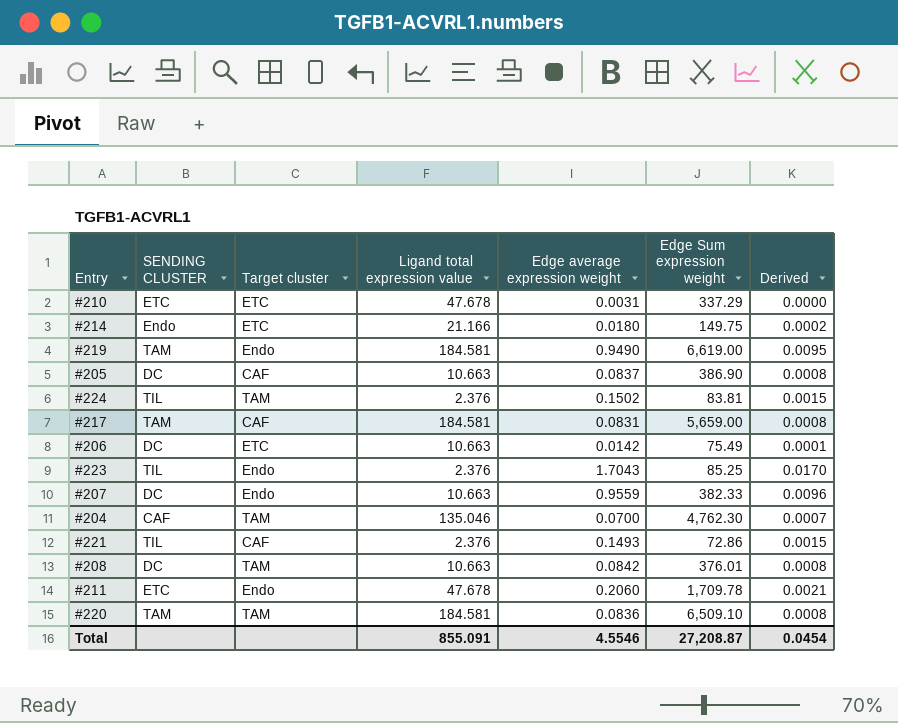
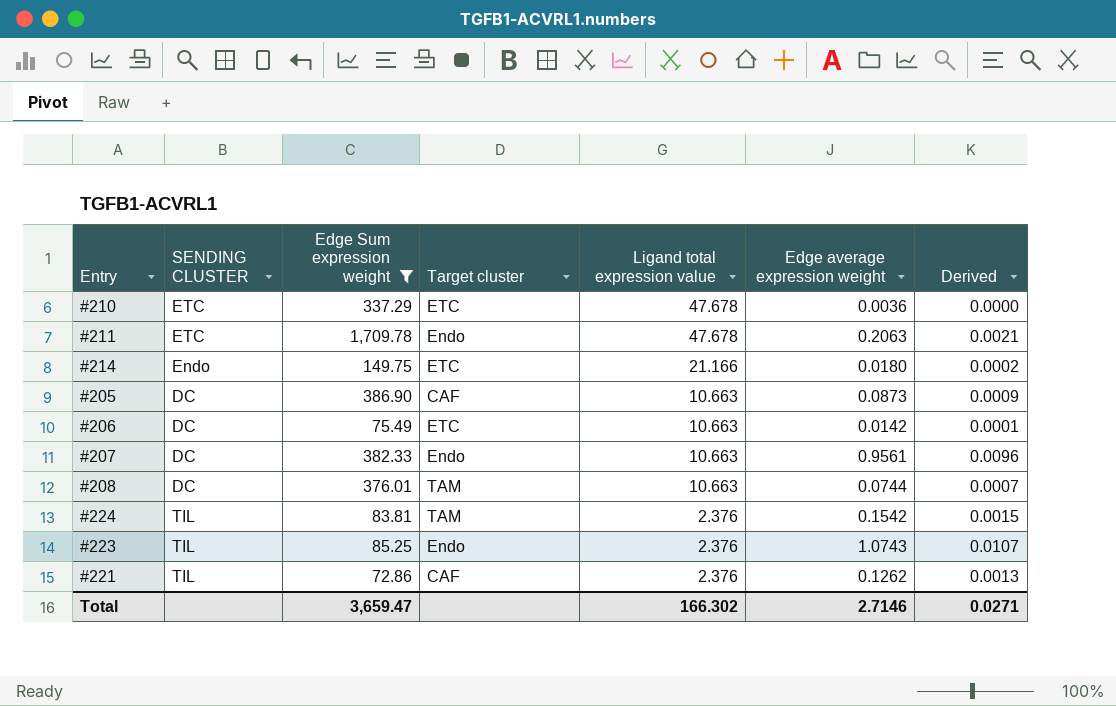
filter: none -> Edge Sum expression weight <= 1,709.78
row order: none -> Ligand total expression value descending
column Edge Sum expression weight | position: 6 -> 3
#210 | Edge average expression weight: 0.0031 -> 0.0036
#211 | Edge average expression weight: 0.2060 -> 0.2063
#205 | Edge average expression weight: 0.0837 -> 0.0873
#205 | Derived: 0.0008 -> 0.0009
#207 | Edge average expression weight: 0.9559 -> 0.9561
#208 | Edge average expression weight: 0.0842 -> 0.0744
#208 | Derived: 0.0008 -> 0.0007
#224 | Edge average expression weight: 0.1502 -> 0.1542
#223 | Edge average expression weight: 1.7043 -> 1.0743
#223 | Derived: 0.0170 -> 0.0107
#221 | Edge average expression weight: 0.1493 -> 0.1262
#221 | Derived: 0.0015 -> 0.0013
Total | Edge Sum expression weight: 27,208.87 -> 3,659.47
Total | Ligand total expression value: 855.091 -> 166.302
Total | Edge average expression weight: 4.5546 -> 2.7146
Total | Derived: 0.0454 -> 0.0271

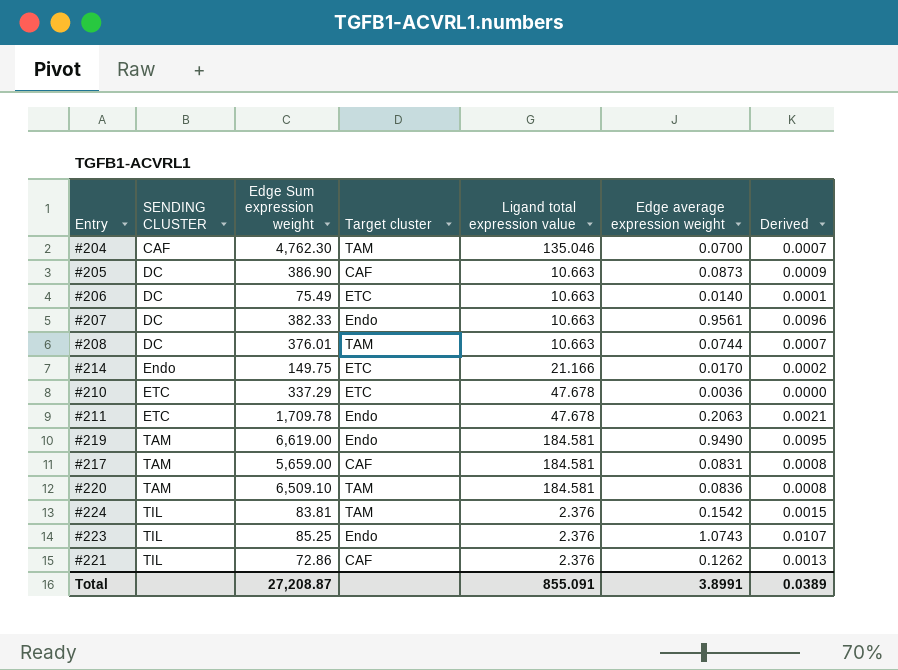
filter: Edge Sum expression weight <= 1,709.78 -> none
row order: Ligand total expression value descending -> SENDING CLUSTER ascending
#206 | Edge average expression weight: 0.0142 -> 0.0140
#214 | Edge average expression weight: 0.0180 -> 0.0170
Total | Edge Sum expression weight: 3,659.47 -> 27,208.87
Total | Ligand total expression value: 166.302 -> 855.091
Total | Edge average expression weight: 2.7146 -> 3.8991
Total | Derived: 0.0271 -> 0.0389

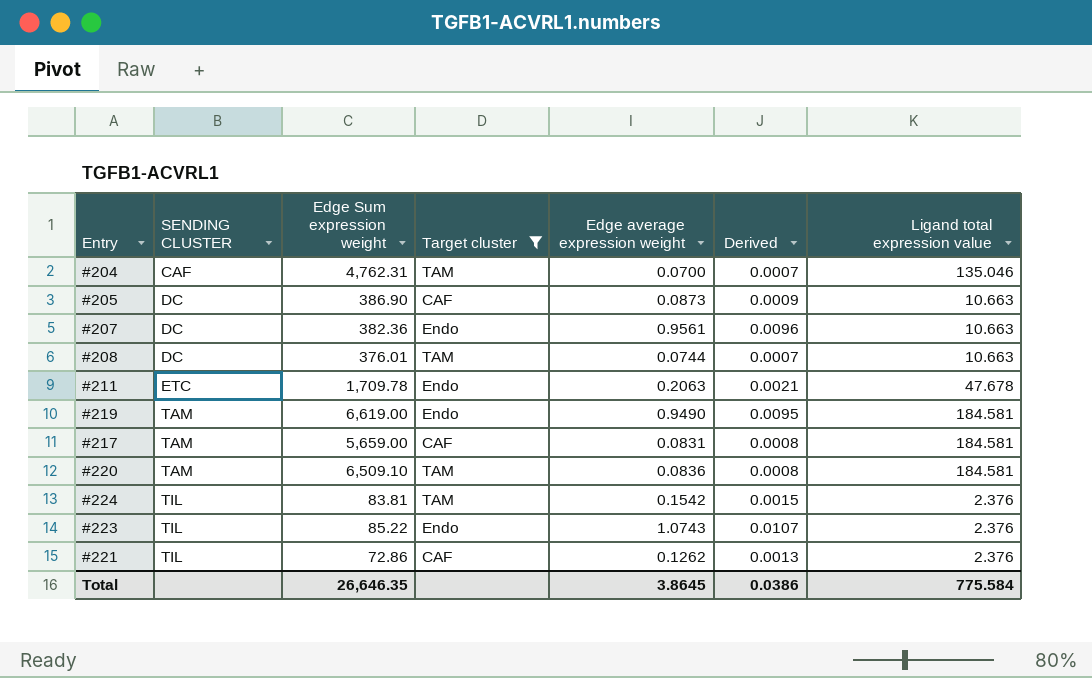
filter: none -> Target cluster != ETC
column Ligand total expression value | position: 5 -> 7
#204 | Edge Sum expression weight: 4,762.30 -> 4,762.31
#207 | Edge Sum expression weight: 382.33 -> 382.36
#223 | Edge Sum expression weight: 85.25 -> 85.22
Total | Edge Sum expression weight: 27,208.87 -> 26,646.35
Total | Edge average expression weight: 3.8991 -> 3.8645
Total | Derived: 0.0389 -> 0.0386
Total | Ligand total expression value: 855.091 -> 775.584

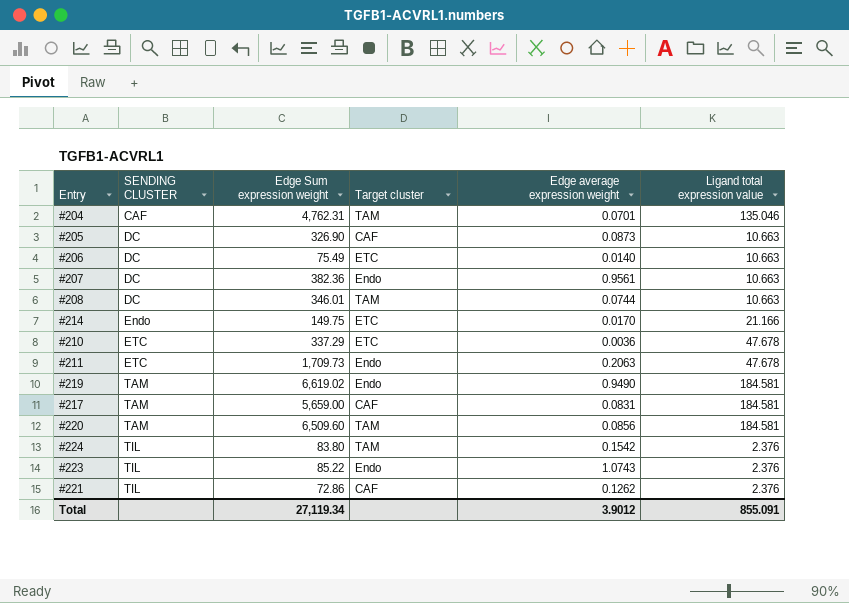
filter: Target cluster != ETC -> none
column Derived | formula: [Edge average expression weight] * 0.01 -> none
#204 | Edge average expression weight: 0.0700 -> 0.0701
#205 | Edge Sum expression weight: 386.90 -> 326.90
#208 | Edge Sum expression weight: 376.01 -> 346.01
#211 | Edge Sum expression weight: 1,709.78 -> 1,709.73
#219 | Edge Sum expression weight: 6,619.00 -> 6,619.02
#220 | Edge Sum expression weight: 6,509.10 -> 6,509.60
#220 | Edge average expression weight: 0.0836 -> 0.0856
#224 | Edge Sum expression weight: 83.81 -> 83.80
Total | Edge Sum expression weight: 26,646.35 -> 27,119.34
Total | Edge average expression weight: 3.8645 -> 3.9012
Total | Ligand total expression value: 775.584 -> 855.091

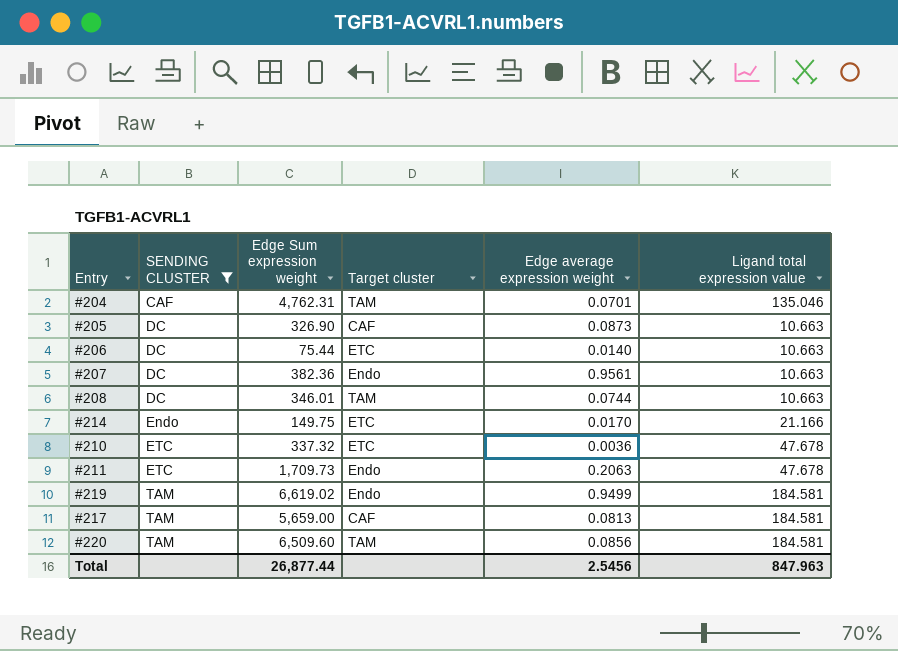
filter: none -> SENDING CLUSTER != TIL
#206 | Edge Sum expression weight: 75.49 -> 75.44
#210 | Edge Sum expression weight: 337.29 -> 337.32
#219 | Edge average expression weight: 0.9490 -> 0.9499
#217 | Edge average expression weight: 0.0831 -> 0.0813
Total | Edge Sum expression weight: 27,119.34 -> 26,877.44
Total | Edge average expression weight: 3.9012 -> 2.5456
Total | Ligand total expression value: 855.091 -> 847.963

